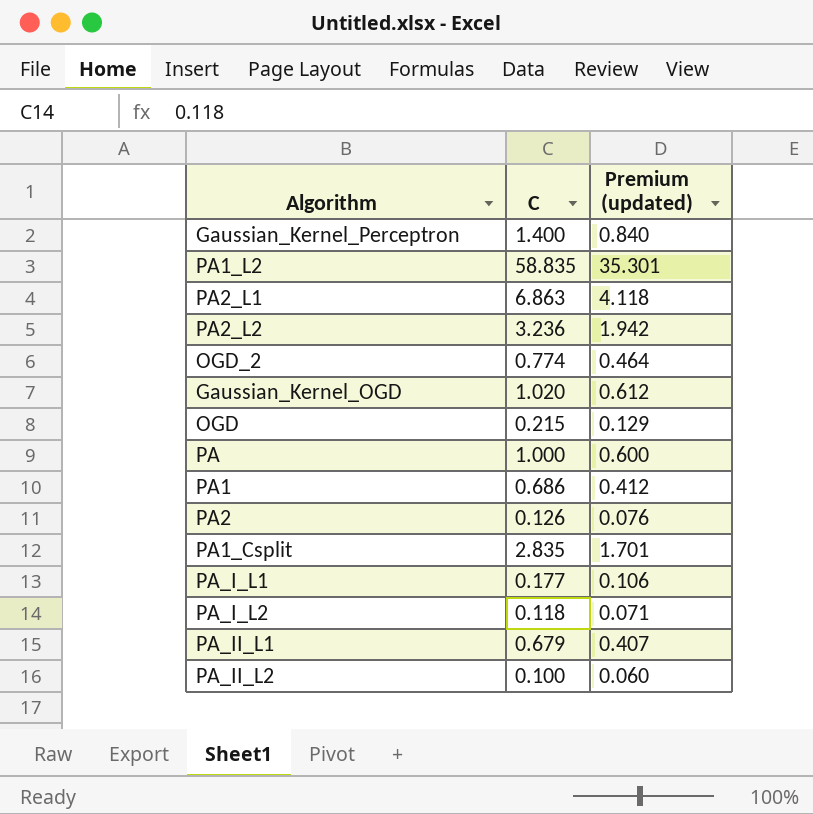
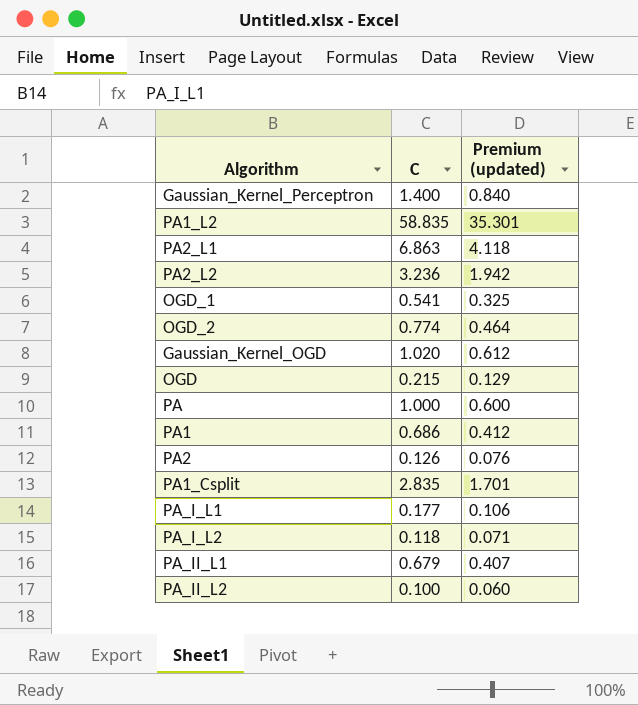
row OGD_1: none -> 0.541 | 0.325

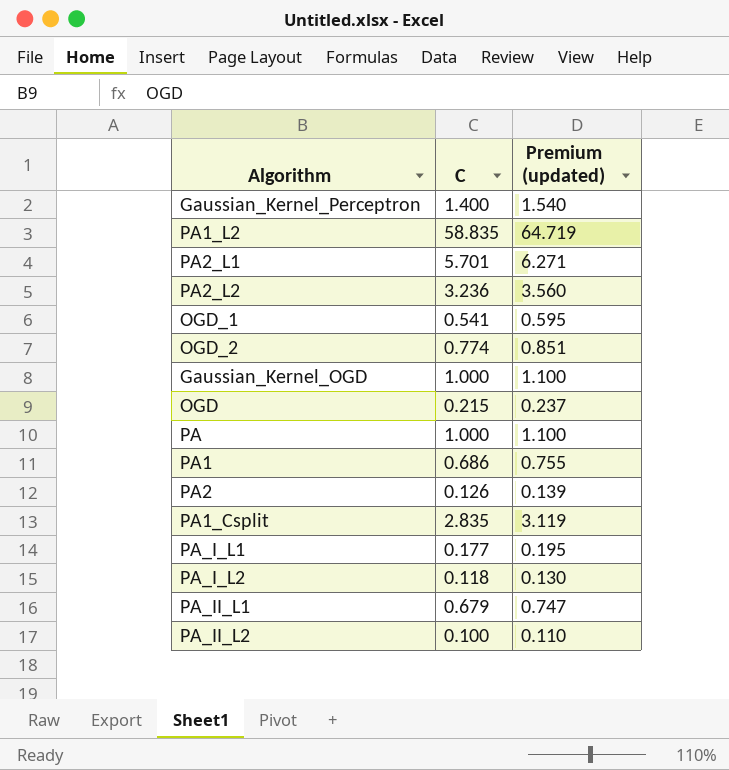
column Premium (updated) | formula: [C] * 0.6 -> [C] * 1.1
PA2_L1 | C: 6.863 -> 5.701
Gaussian_Kernel_OGD | C: 1.020 -> 1.000

